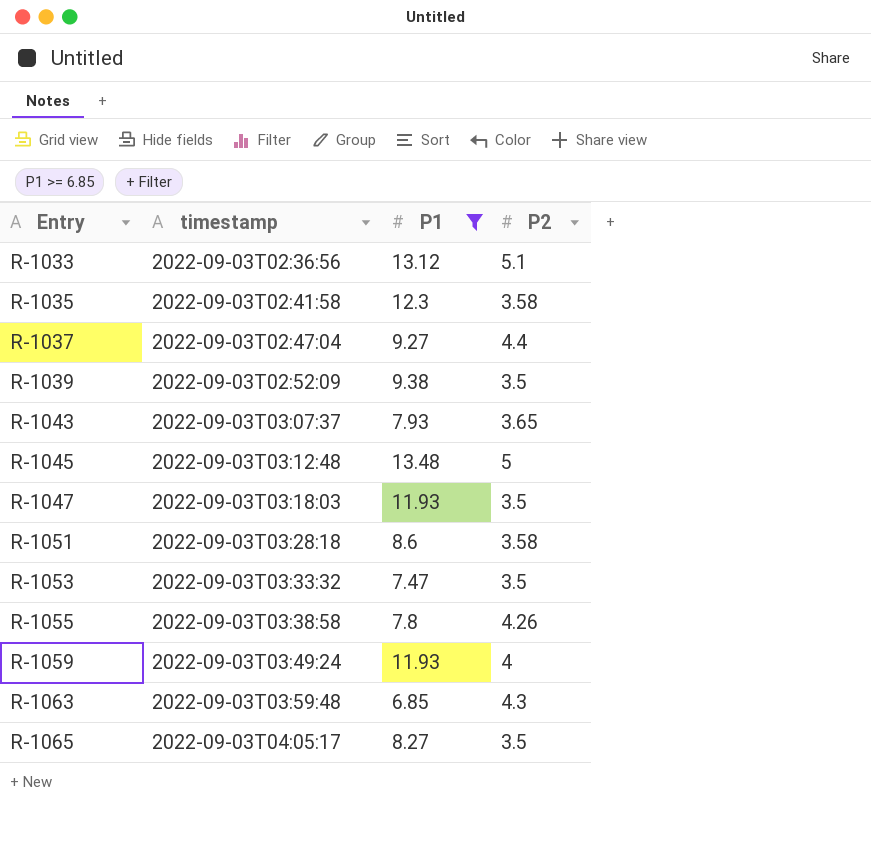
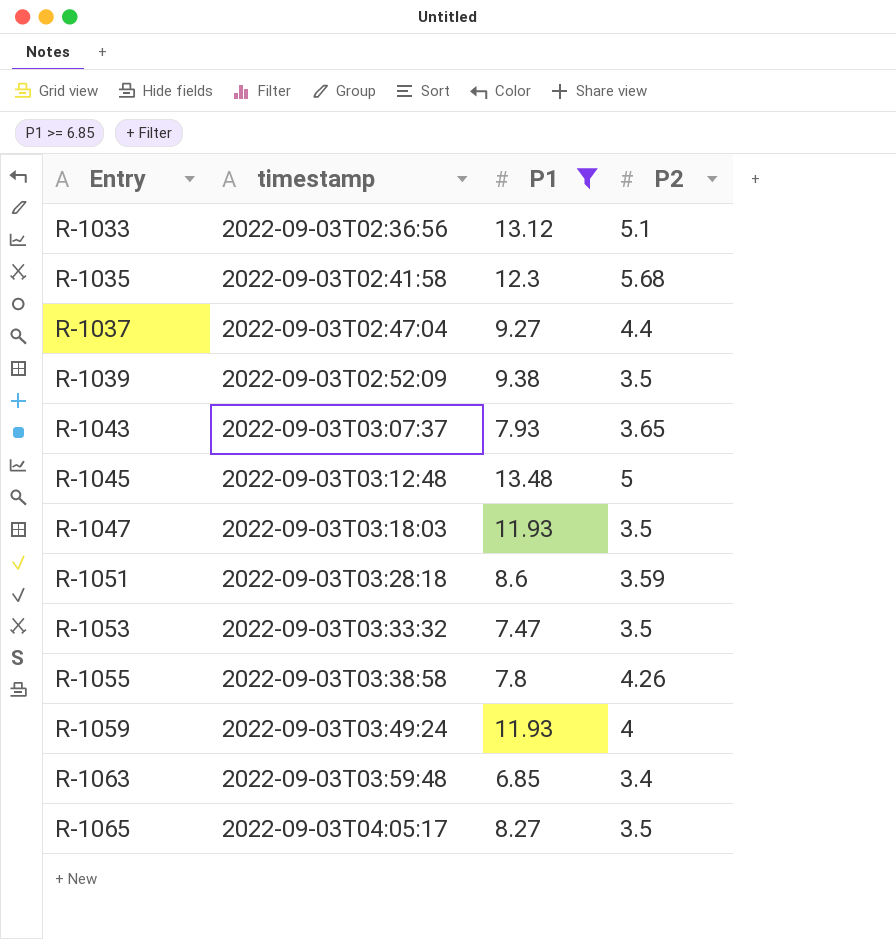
R-1035 | P2: 3.58 -> 5.68
R-1051 | P2: 3.58 -> 3.59
R-1063 | P2: 4.3 -> 3.4

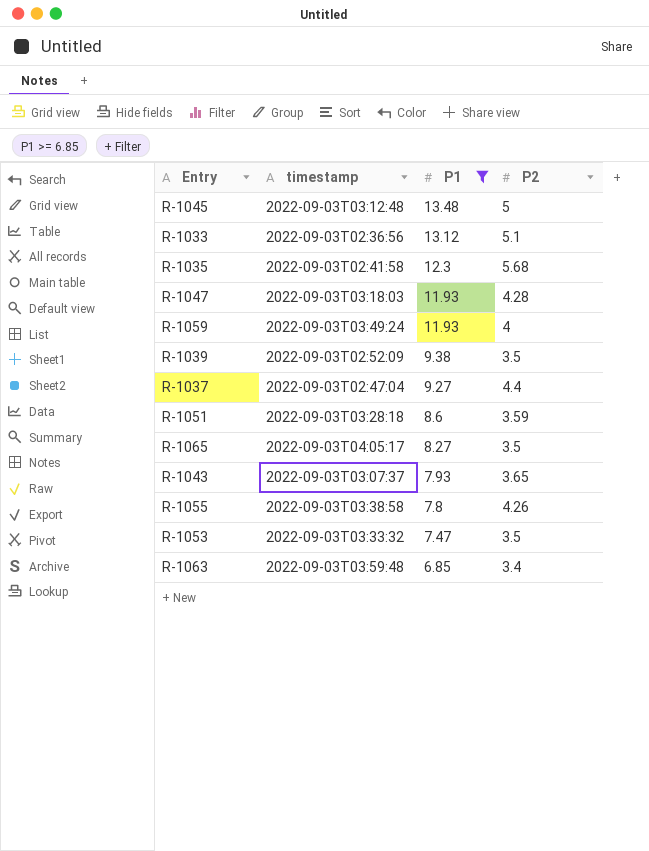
row order: Entry ascending -> P1 descending
R-1047 | P2: 3.5 -> 4.28

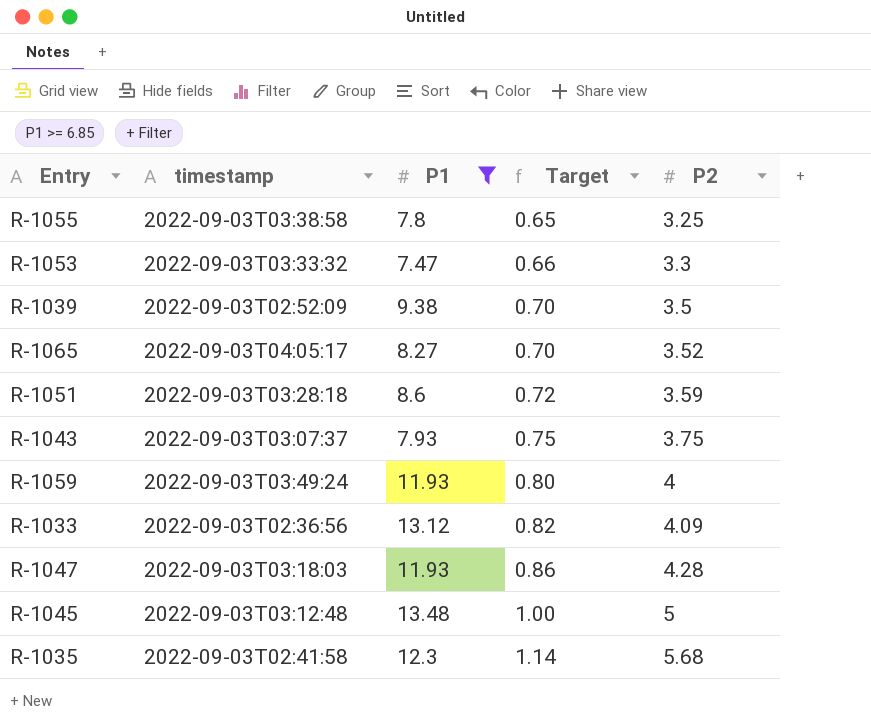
row order: P1 descending -> Target ascending
column Target | formula: none -> [P2] * 0.2
row R-1037: 2022-09-03T02:47:04 | 9.27 | 4.4 -> none
row R-1063: 2022-09-03T03:59:48 | 6.85 | 3.4 -> none
R-1055 | P2: 4.26 -> 3.25
R-1053 | P2: 3.5 -> 3.3
R-1065 | P2: 3.5 -> 3.52
R-1043 | P2: 3.65 -> 3.75
R-1033 | P2: 5.1 -> 4.09

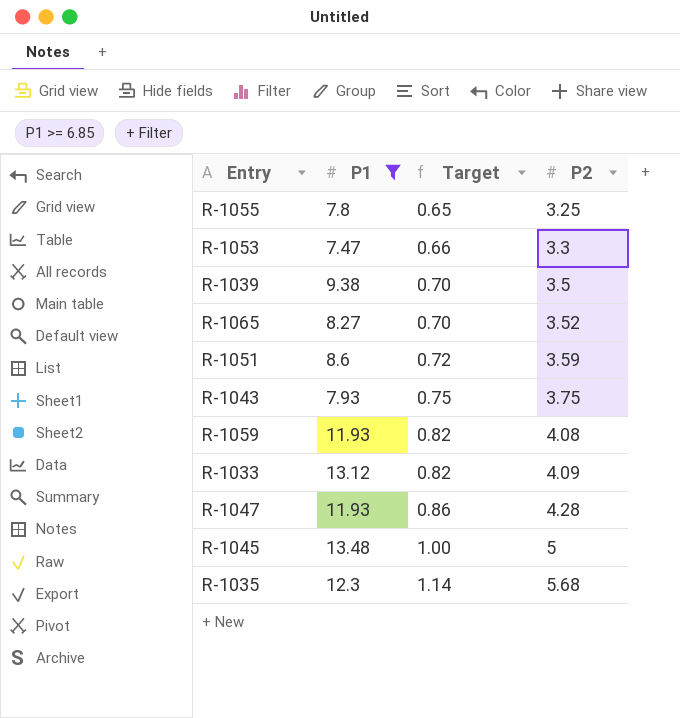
column timestamp | position: 2 -> none
R-1059 | Target: 0.80 -> 0.82
R-1059 | P2: 4 -> 4.08

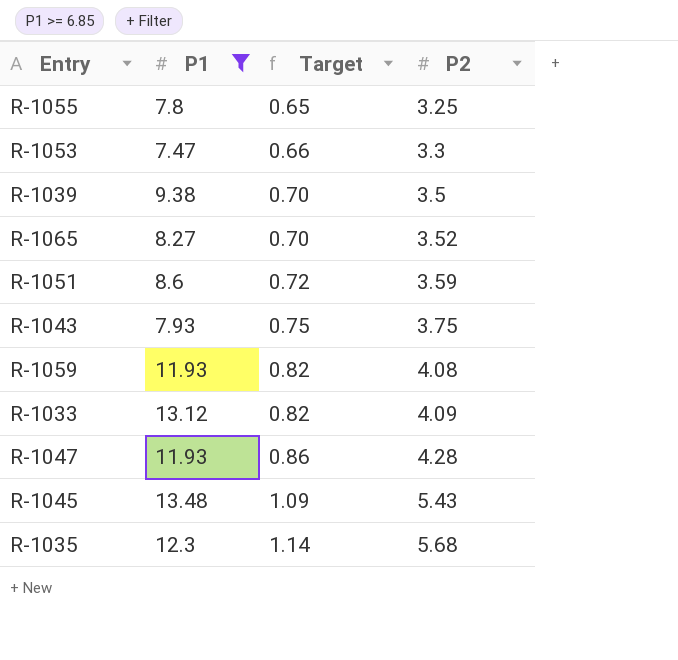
R-1045 | Target: 1.00 -> 1.09
R-1045 | P2: 5 -> 5.43

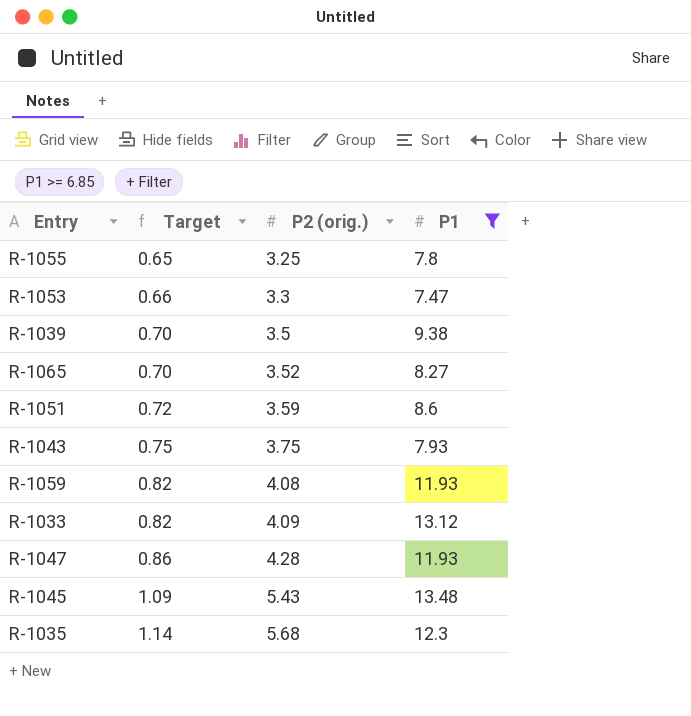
column name: P2 -> P2 (orig.)
column P1 | position: 2 -> 4

